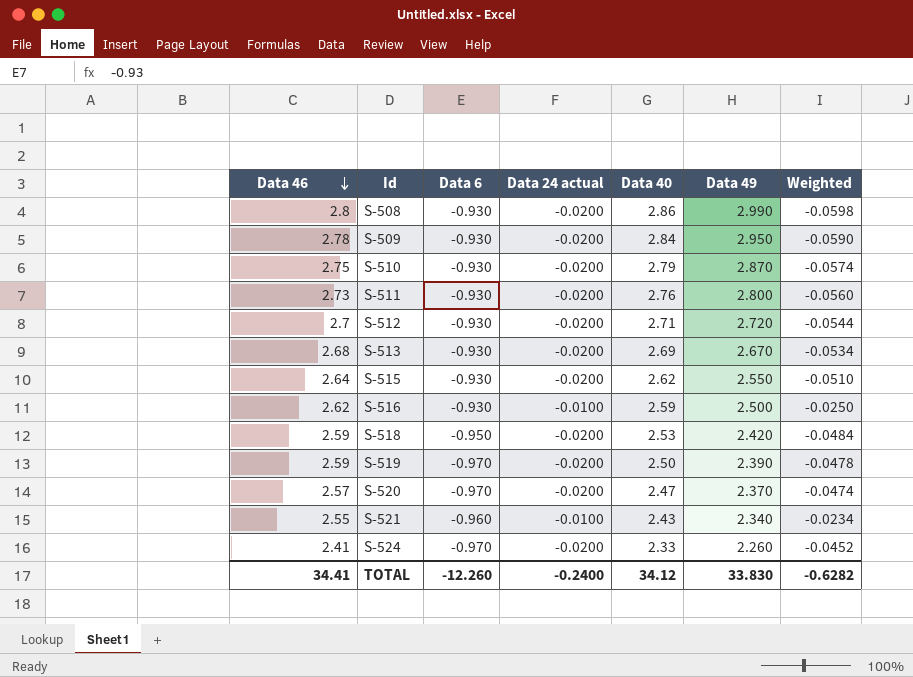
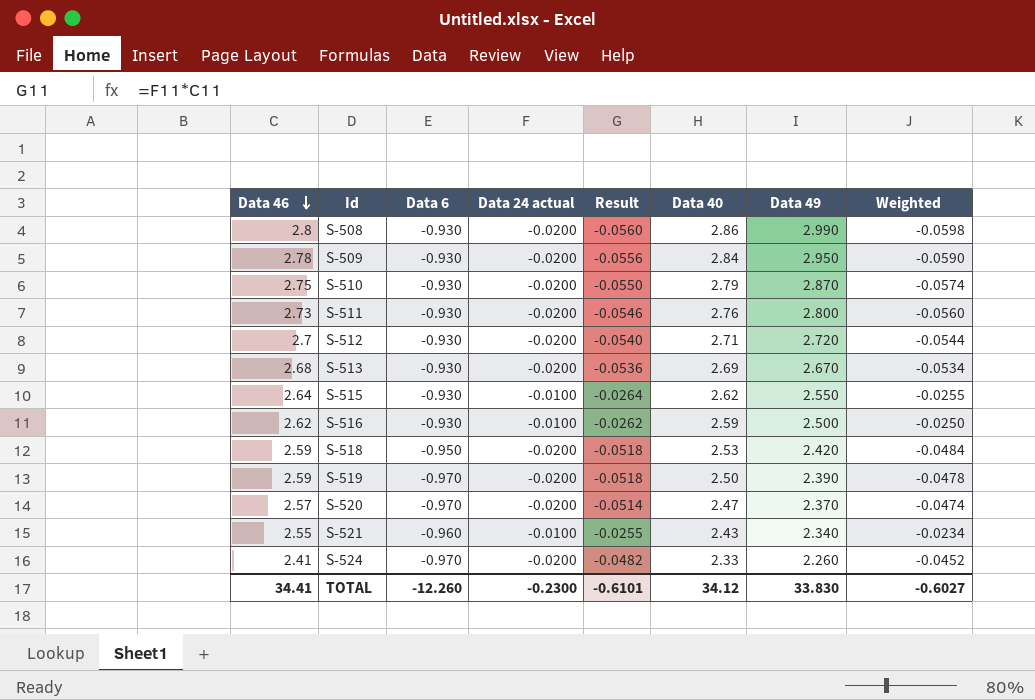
column Result | formula: none -> [Data 46] * [Data 24 actual]
S-515 | Data 24 actual: -0.0200 -> -0.0100
S-515 | Weighted: -0.0510 -> -0.0255
TOTAL | Data 24 actual: -0.2400 -> -0.2300
TOTAL | Weighted: -0.6282 -> -0.6027

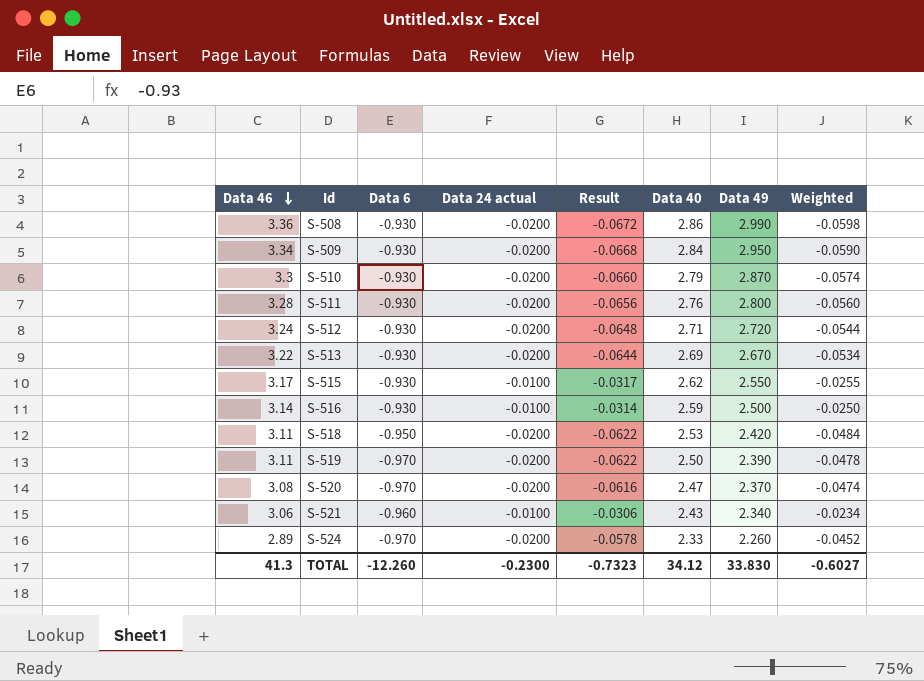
S-508 | Data 46: 2.8 -> 3.36
S-508 | Result: -0.0560 -> -0.0672
S-509 | Data 46: 2.78 -> 3.34
S-509 | Result: -0.0556 -> -0.0668
S-510 | Data 46: 2.75 -> 3.3
S-510 | Result: -0.0550 -> -0.0660
S-511 | Data 46: 2.73 -> 3.28
S-511 | Result: -0.0546 -> -0.0656
S-512 | Data 46: 2.7 -> 3.24
S-512 | Result: -0.0540 -> -0.0648
S-513 | Data 46: 2.68 -> 3.22
S-513 | Result: -0.0536 -> -0.0644
S-515 | Data 46: 2.64 -> 3.17
S-515 | Result: -0.0264 -> -0.0317
S-516 | Data 46: 2.62 -> 3.14
S-516 | Result: -0.0262 -> -0.0314
S-518 | Data 46: 2.59 -> 3.11
S-518 | Result: -0.0518 -> -0.0622
S-519 | Data 46: 2.59 -> 3.11
S-519 | Result: -0.0518 -> -0.0622
S-520 | Data 46: 2.57 -> 3.08
S-520 | Result: -0.0514 -> -0.0616
S-521 | Data 46: 2.55 -> 3.06
S-521 | Result: -0.0255 -> -0.0306
S-524 | Data 46: 2.41 -> 2.89
S-524 | Result: -0.0482 -> -0.0578
TOTAL | Data 46: 34.41 -> 41.3
TOTAL | Result: -0.6101 -> -0.7323

